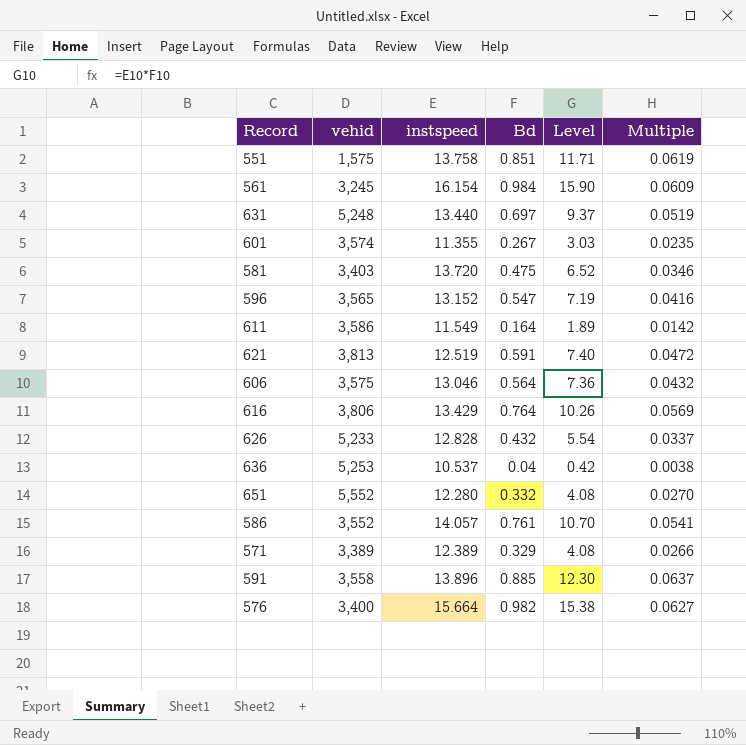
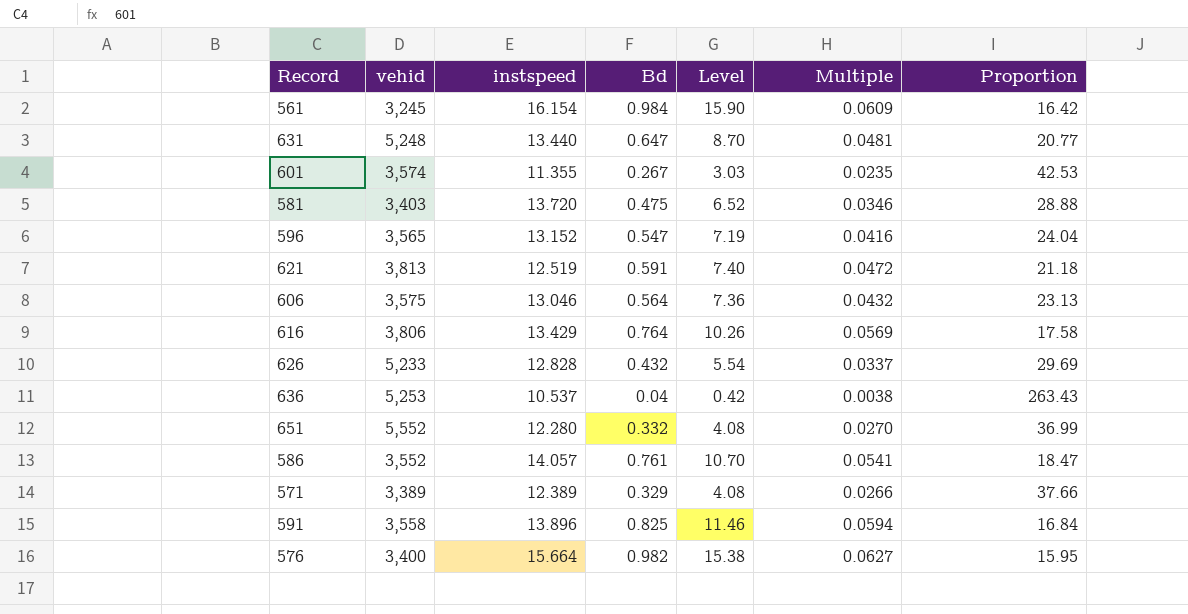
column Proportion | formula: none -> [instspeed] / [Bd]
row 551: 1,575 | 13.758 | 0.851 | 11.71 | 0.0619 -> none
row 611: 3,586 | 11.549 | 0.164 | 1.89 | 0.0142 -> none
631 | Bd: 0.697 -> 0.647
631 | Level: 9.37 -> 8.70
631 | Multiple: 0.0519 -> 0.0481
591 | Bd: 0.885 -> 0.825
591 | Level: 12.30 -> 11.46
591 | Multiple: 0.0637 -> 0.0594

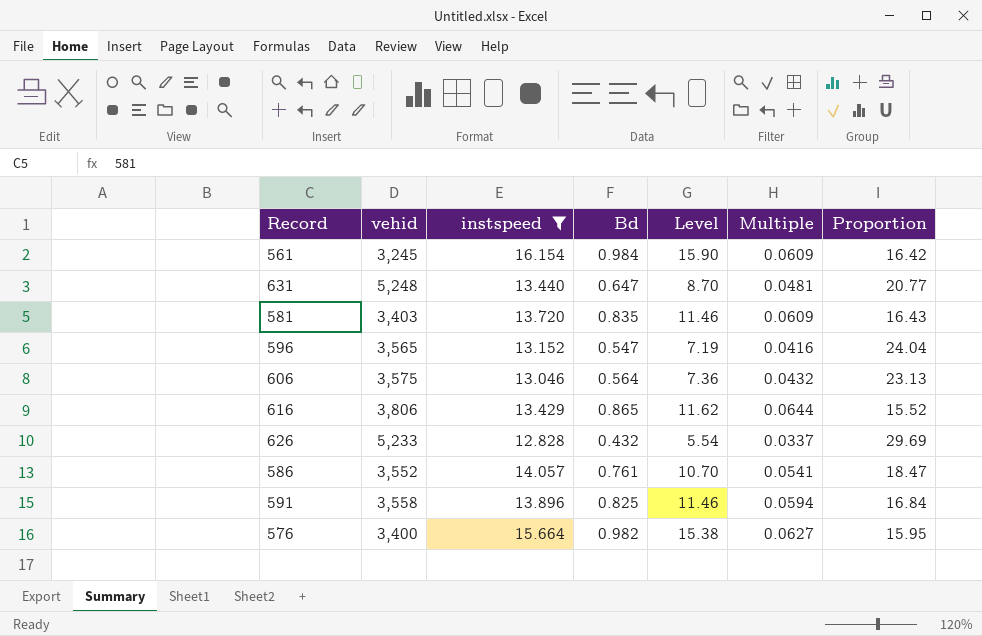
filter: none -> instspeed >= 12.828
581 | Bd: 0.475 -> 0.835
581 | Level: 6.52 -> 11.46
581 | Multiple: 0.0346 -> 0.0609
581 | Proportion: 28.88 -> 16.43
616 | Bd: 0.764 -> 0.865
616 | Level: 10.26 -> 11.62
616 | Multiple: 0.0569 -> 0.0644
616 | Proportion: 17.58 -> 15.52

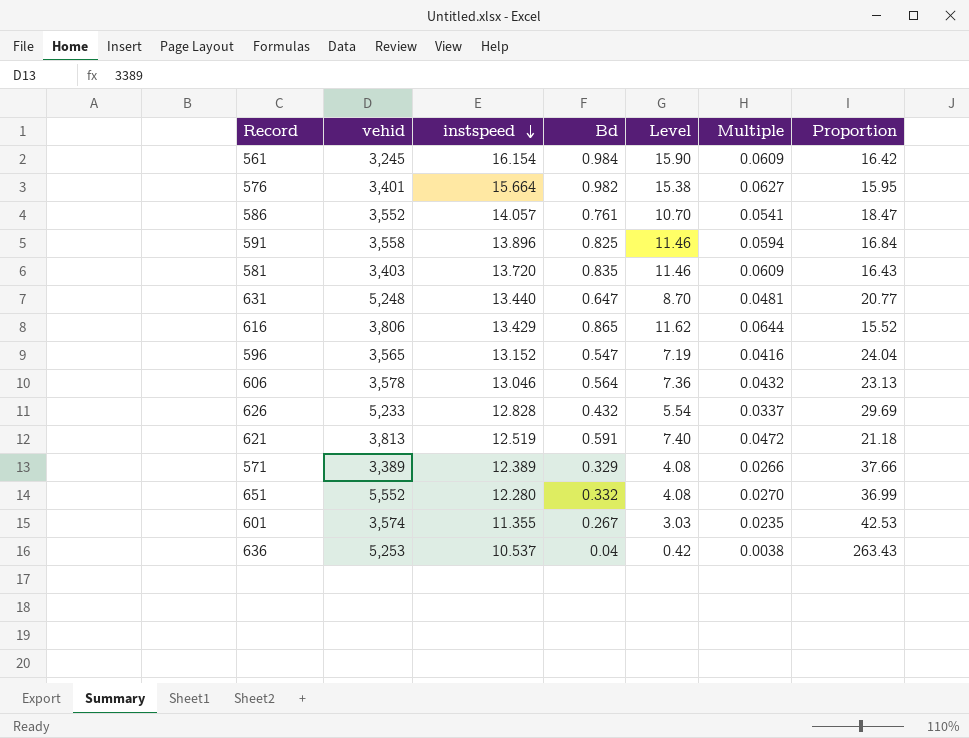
filter: instspeed >= 12.828 -> none
row order: none -> instspeed descending
576 | vehid: 3,400 -> 3,401
606 | vehid: 3,575 -> 3,578

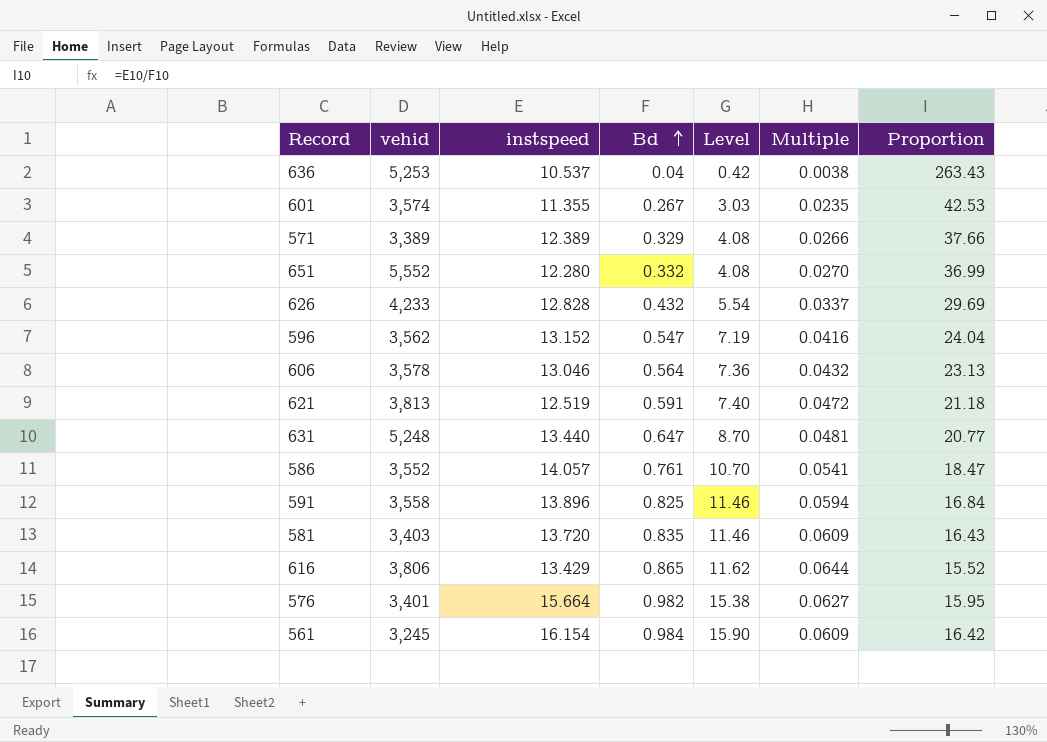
row order: instspeed descending -> Bd ascending
626 | vehid: 5,233 -> 4,233
596 | vehid: 3,565 -> 3,562

